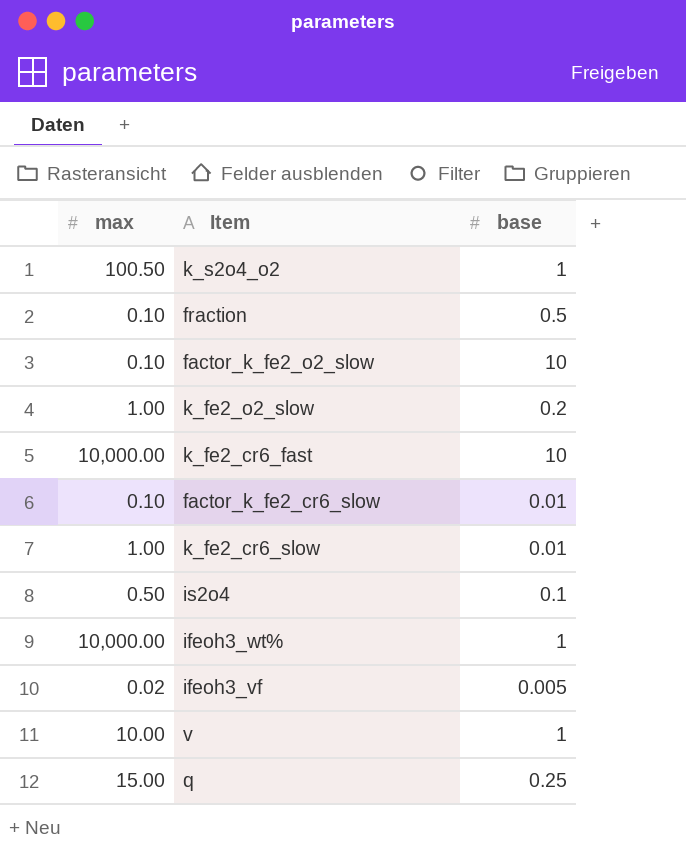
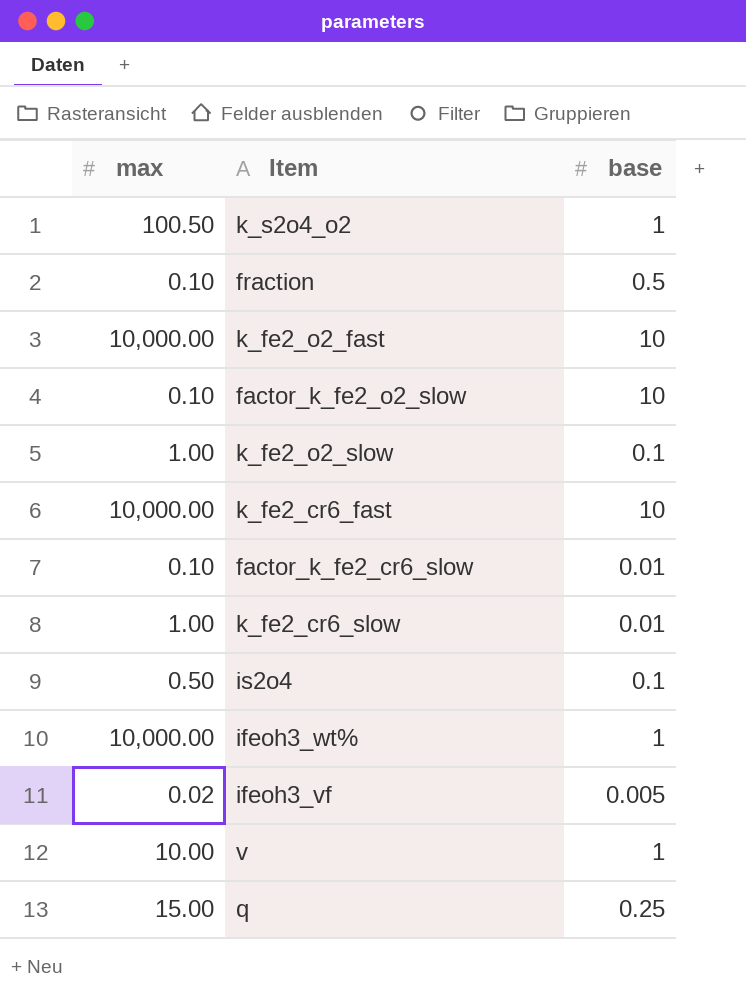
row k_fe2_o2_fast: none -> 10,000.00 | 10
k_fe2_o2_slow | base: 0.2 -> 0.1

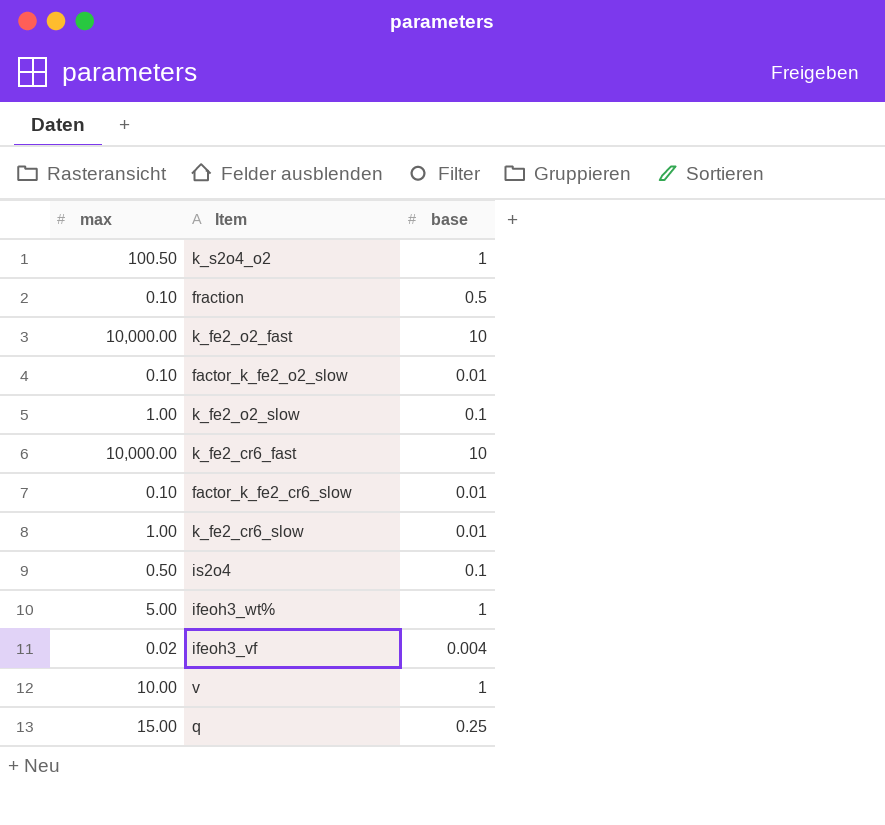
factor_k_fe2_o2_slow | base: 10 -> 0.01
ifeoh3_wt% | max: 10,000.00 -> 5.00
ifeoh3_vf | base: 0.005 -> 0.004

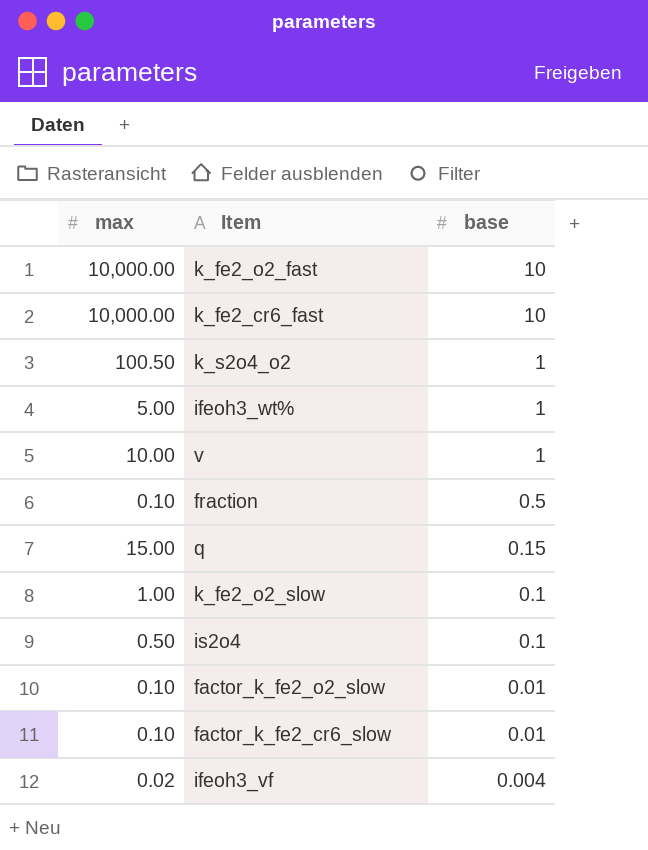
row order: none -> base descending
row k_fe2_cr6_slow: 1.00 | 0.01 -> none
q | base: 0.25 -> 0.15

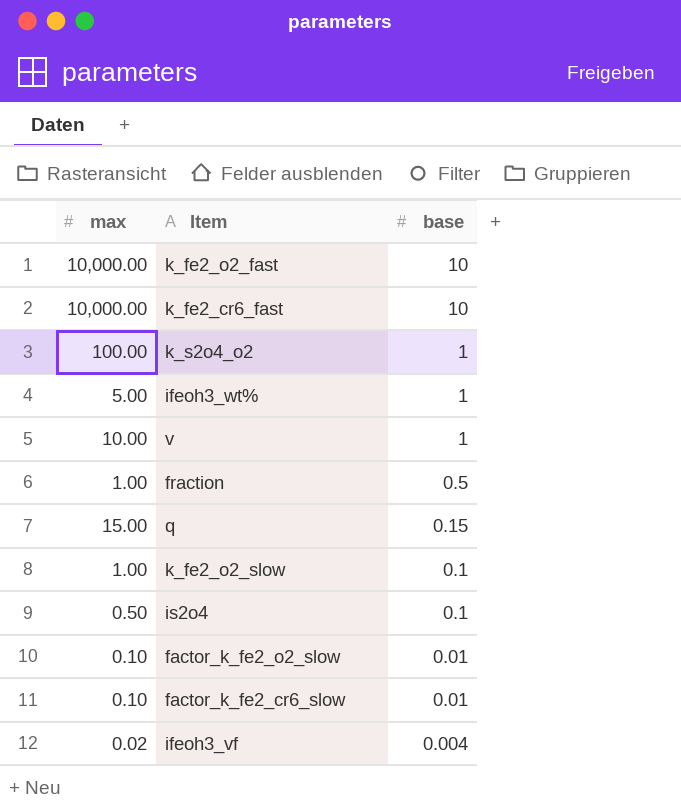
k_s2o4_o2 | max: 100.50 -> 100.00
fraction | max: 0.10 -> 1.00

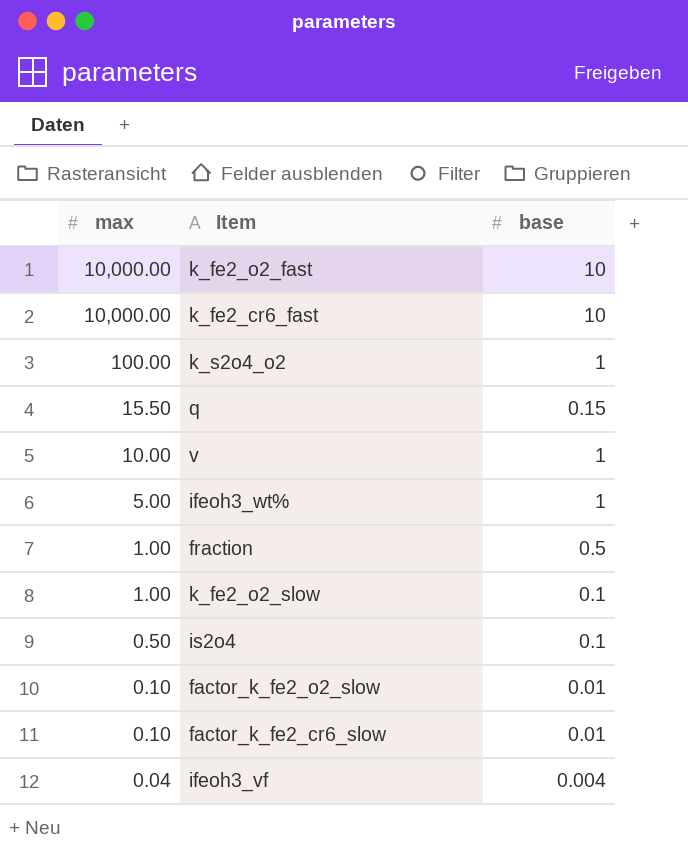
row order: base descending -> max descending
q | max: 15.00 -> 15.50
ifeoh3_vf | max: 0.02 -> 0.04

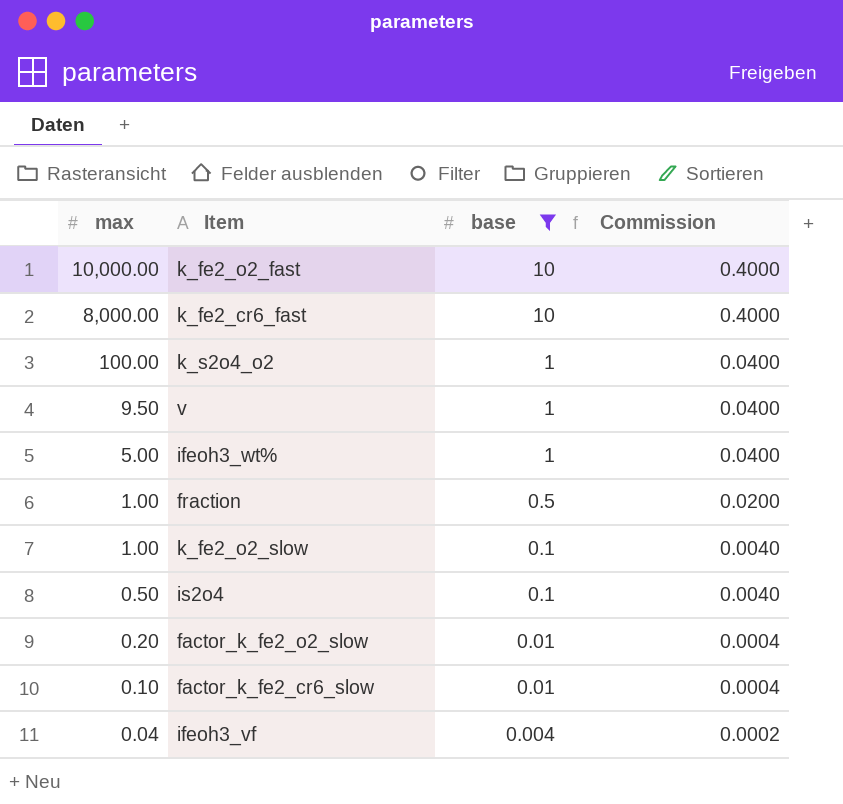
filter: none -> base != 0.15
column Commission | formula: none -> [base] * 0.04
k_fe2_cr6_fast | max: 10,000.00 -> 8,000.00
v | max: 10.00 -> 9.50
factor_k_fe2_o2_slow | max: 0.10 -> 0.20

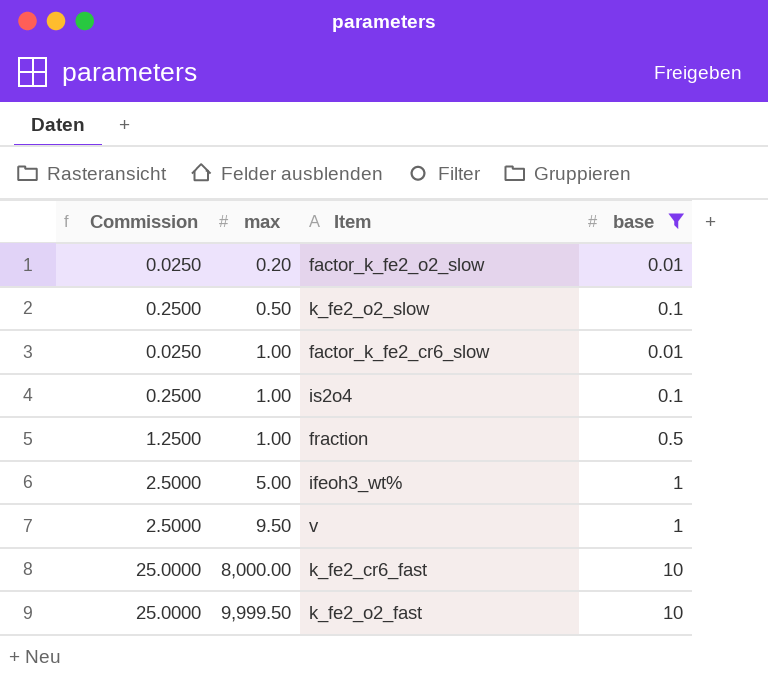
row order: max descending -> max ascending
column Commission | formula: [base] * 0.04 -> [base] * 2.5
column Commission | position: 4 -> 1
row k_s2o4_o2: 100.00 | 1 | 0.0400 -> none
row ifeoh3_vf: 0.04 | 0.004 | 0.0002 -> none
k_fe2_o2_slow | max: 1.00 -> 0.50
factor_k_fe2_cr6_slow | max: 0.10 -> 1.00
is2o4 | max: 0.50 -> 1.00
k_fe2_o2_fast | max: 10,000.00 -> 9,999.50

